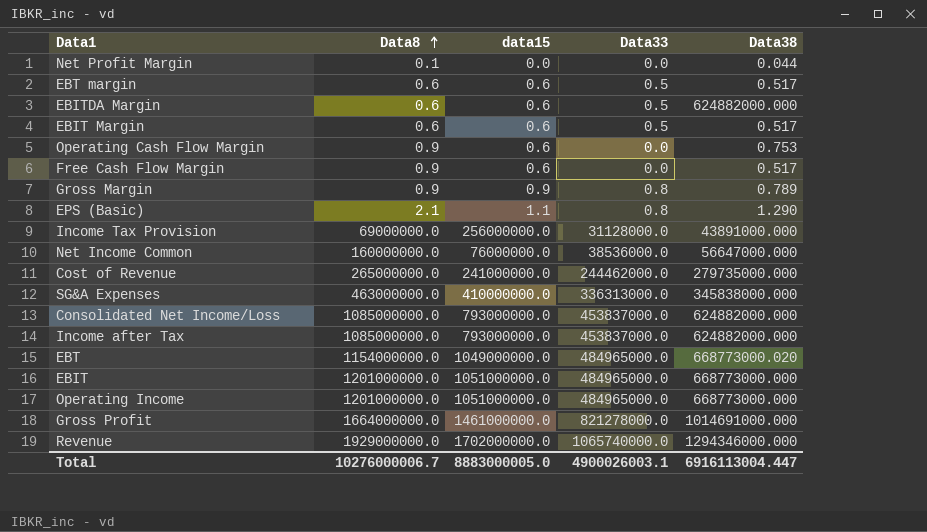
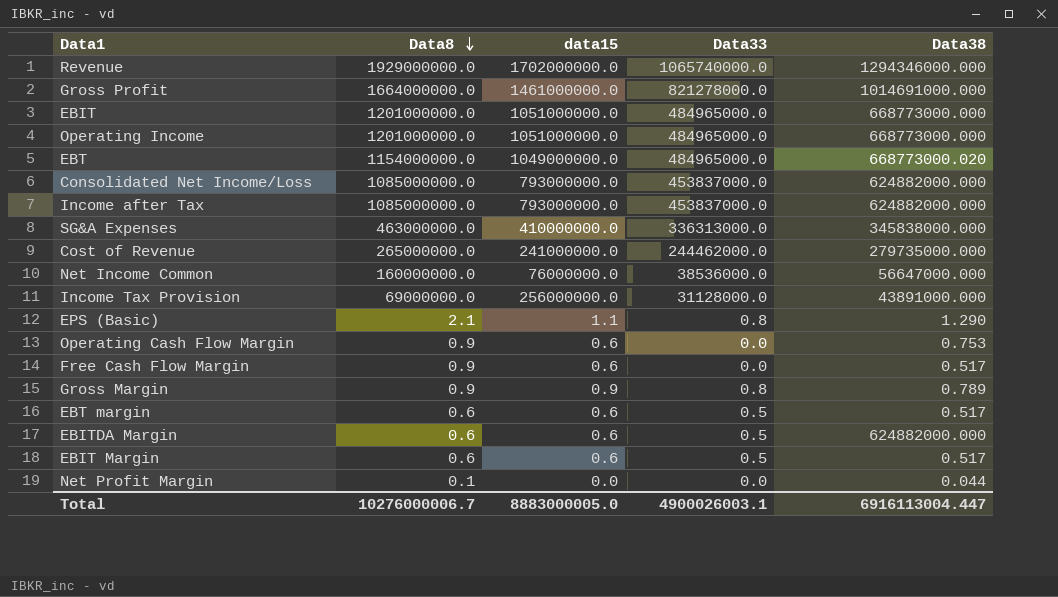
row order: Data8 ascending -> Data8 descending

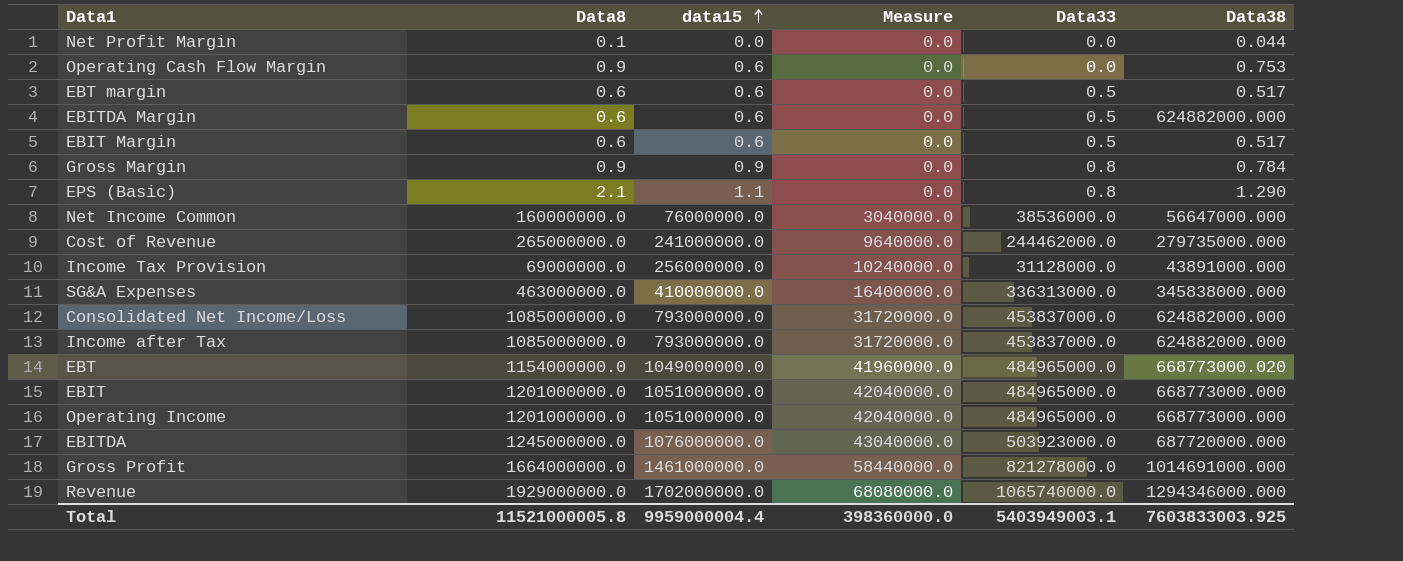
row order: Data8 descending -> data15 ascending
column Measure | formula: none -> [data15] * 0.04
row Free Cash Flow Margin: 0.9 | 0.6 | 0.0 | 0.517 -> none
Gross Margin | Data38: 0.789 -> 0.784
row EBITDA: none -> 1245000000.0 | 1076000000.0 | 43040000.0 | 503923000.0 | 687720000.000
Total | Data8: 10276000006.7 -> 11521000005.8
Total | data15: 8883000005.0 -> 9959000004.4
Total | Data33: 4900026003.1 -> 5403949003.1
Total | Data38: 6916113004.447 -> 7603833003.925

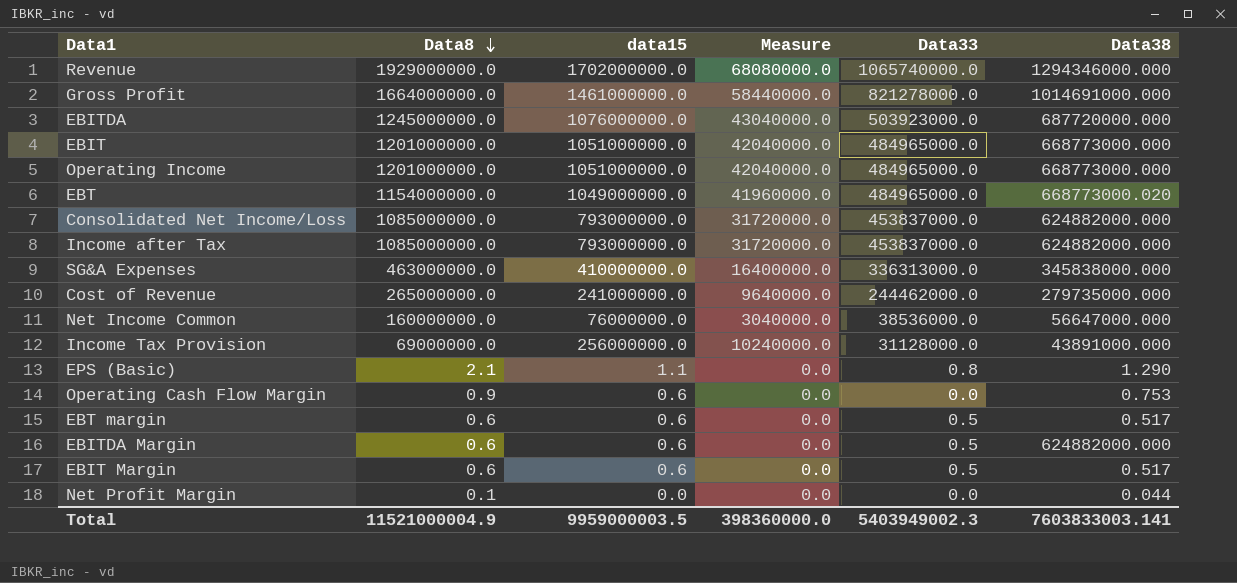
row order: data15 ascending -> Data8 descending
row Gross Margin: 0.9 | 0.9 | 0.0 | 0.8 | 0.784 -> none
Total | Data8: 11521000005.8 -> 11521000004.9
Total | data15: 9959000004.4 -> 9959000003.5
Total | Data33: 5403949003.1 -> 5403949002.3
Total | Data38: 7603833003.925 -> 7603833003.141

